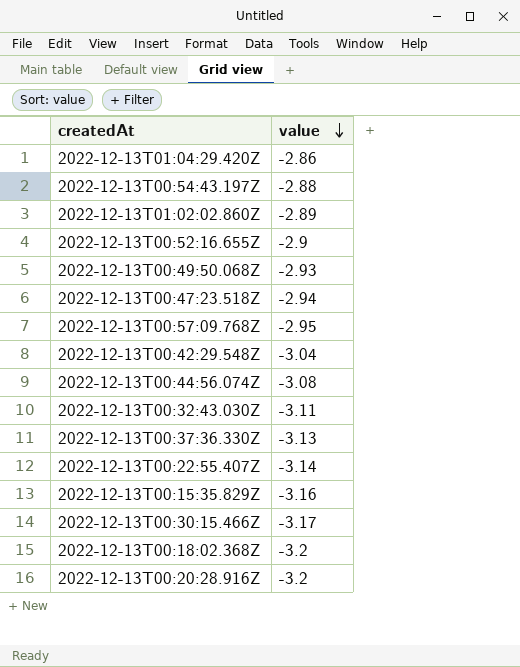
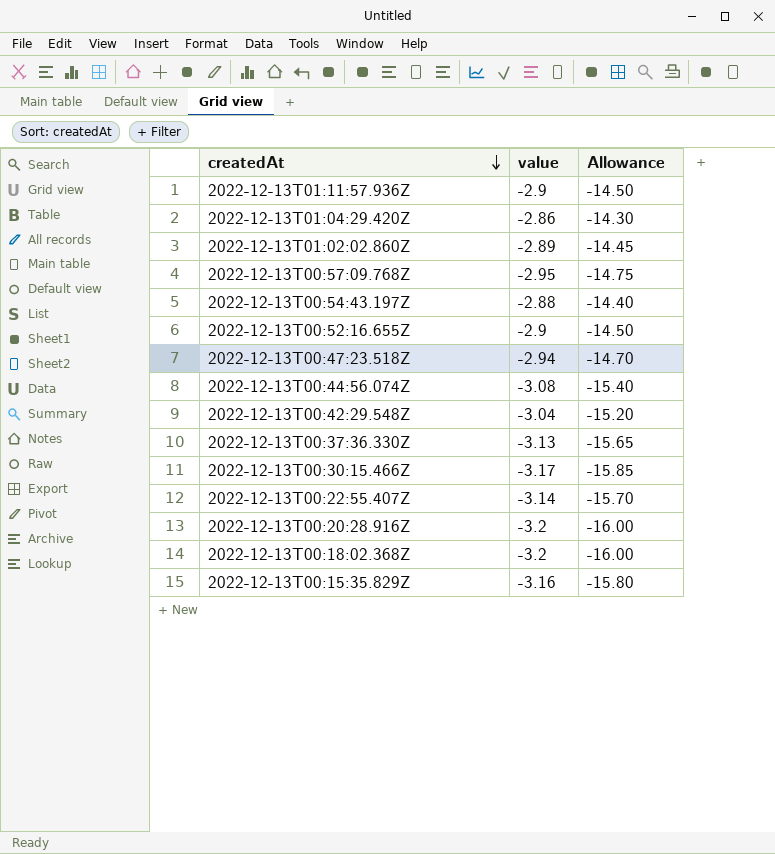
row order: value descending -> createdAt descending
column Allowance | formula: none -> [value] * 5
row 2022-12-13T00:49:50.068Z: -2.93 -> none
row 2022-12-13T00:32:43.030Z: -3.11 -> none
row 2022-12-13T01:11:57.936Z: none -> -2.9 | -14.50

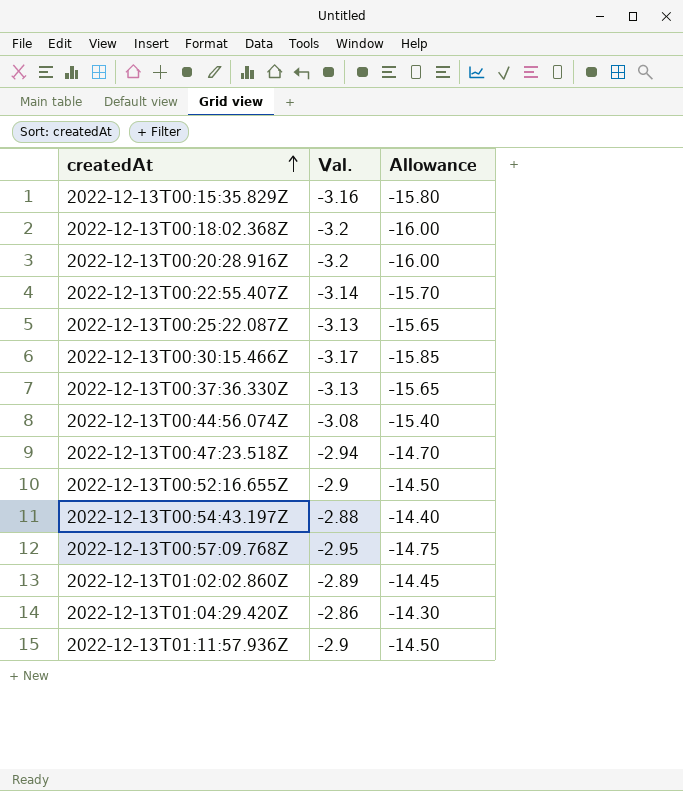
row order: createdAt descending -> createdAt ascending
column name: value -> Val.
row 2022-12-13T00:42:29.548Z: -3.04 | -15.20 -> none
row 2022-12-13T00:25:22.087Z: none -> -3.13 | -15.65

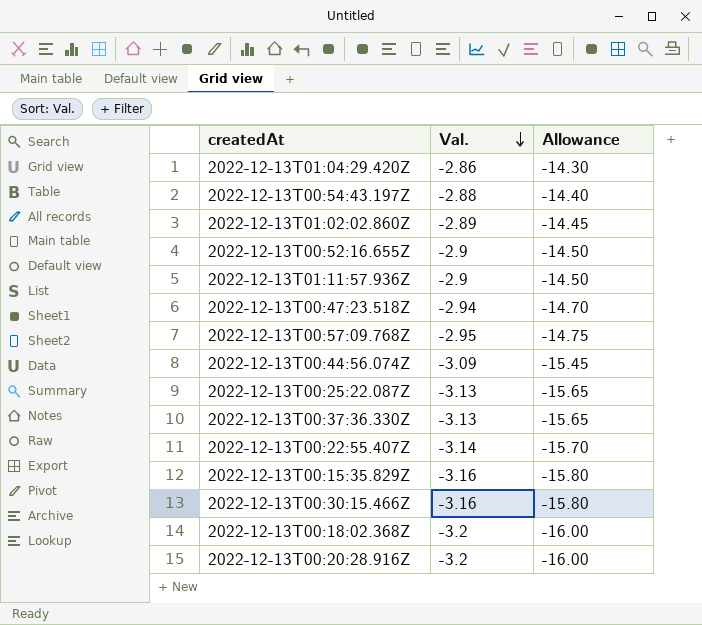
row order: createdAt ascending -> Val. descending
2022-12-13T00:44:56.074Z | Val.: -3.08 -> -3.09
2022-12-13T00:44:56.074Z | Allowance: -15.40 -> -15.45
2022-12-13T00:30:15.466Z | Val.: -3.17 -> -3.16
2022-12-13T00:30:15.466Z | Allowance: -15.85 -> -15.80

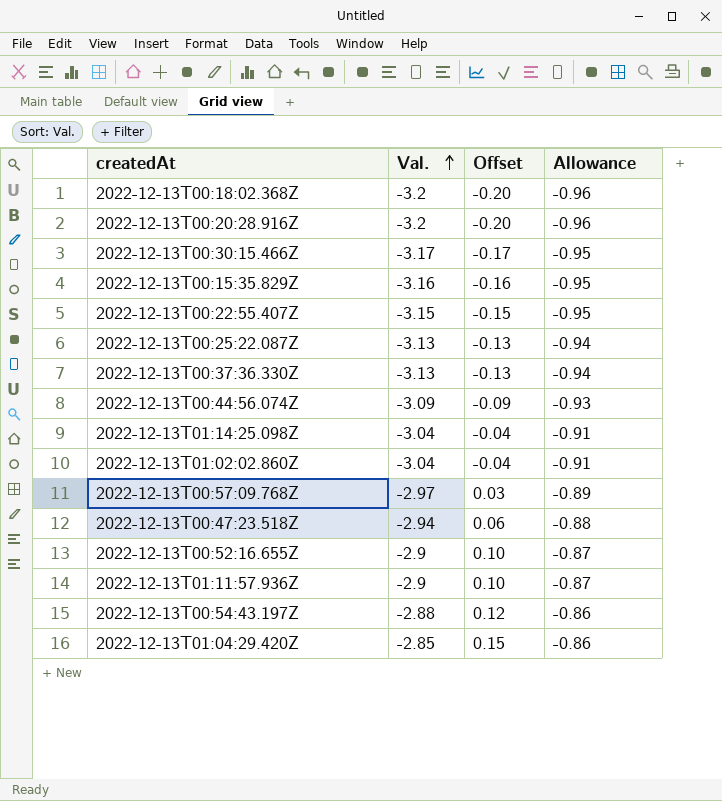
row order: Val. descending -> Val. ascending
column Offset | formula: none -> [Val.] + 3
column Allowance | formula: [Val.] * 5 -> [Val.] * 0.3
2022-12-13T00:30:15.466Z | Val.: -3.16 -> -3.17
2022-12-13T00:22:55.407Z | Val.: -3.14 -> -3.15
row 2022-12-13T01:14:25.098Z: none -> -3.04 | -0.04 | -0.91
2022-12-13T01:02:02.860Z | Val.: -2.89 -> -3.04
2022-12-13T00:57:09.768Z | Val.: -2.95 -> -2.97
2022-12-13T01:04:29.420Z | Val.: -2.86 -> -2.85

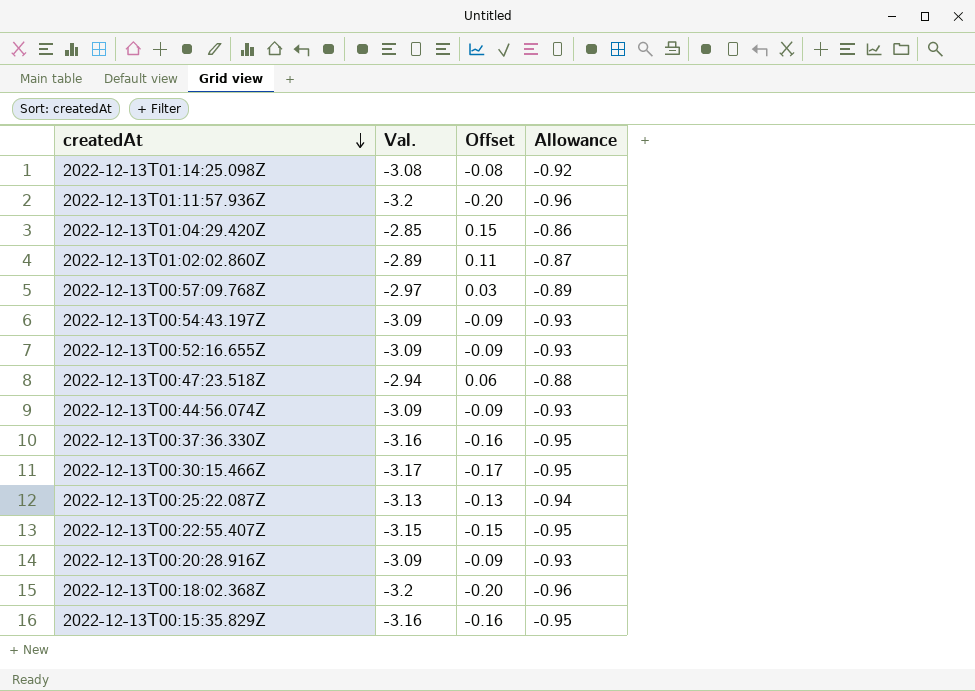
row order: Val. ascending -> createdAt descending
2022-12-13T01:14:25.098Z | Val.: -3.04 -> -3.08
2022-12-13T01:14:25.098Z | Offset: -0.04 -> -0.08
2022-12-13T01:14:25.098Z | Allowance: -0.91 -> -0.92
2022-12-13T01:11:57.936Z | Val.: -2.9 -> -3.2
2022-12-13T01:11:57.936Z | Offset: 0.10 -> -0.20
2022-12-13T01:11:57.936Z | Allowance: -0.87 -> -0.96
2022-12-13T01:02:02.860Z | Val.: -3.04 -> -2.89
2022-12-13T01:02:02.860Z | Offset: -0.04 -> 0.11
2022-12-13T01:02:02.860Z | Allowance: -0.91 -> -0.87
2022-12-13T00:54:43.197Z | Val.: -2.88 -> -3.09
2022-12-13T00:54:43.197Z | Offset: 0.12 -> -0.09
2022-12-13T00:54:43.197Z | Allowance: -0.86 -> -0.93
2022-12-13T00:52:16.655Z | Val.: -2.9 -> -3.09
2022-12-13T00:52:16.655Z | Offset: 0.10 -> -0.09
2022-12-13T00:52:16.655Z | Allowance: -0.87 -> -0.93
2022-12-13T00:37:36.330Z | Val.: -3.13 -> -3.16
2022-12-13T00:37:36.330Z | Offset: -0.13 -> -0.16
2022-12-13T00:37:36.330Z | Allowance: -0.94 -> -0.95
2022-12-13T00:20:28.916Z | Val.: -3.2 -> -3.09
2022-12-13T00:20:28.916Z | Offset: -0.20 -> -0.09
2022-12-13T00:20:28.916Z | Allowance: -0.96 -> -0.93

